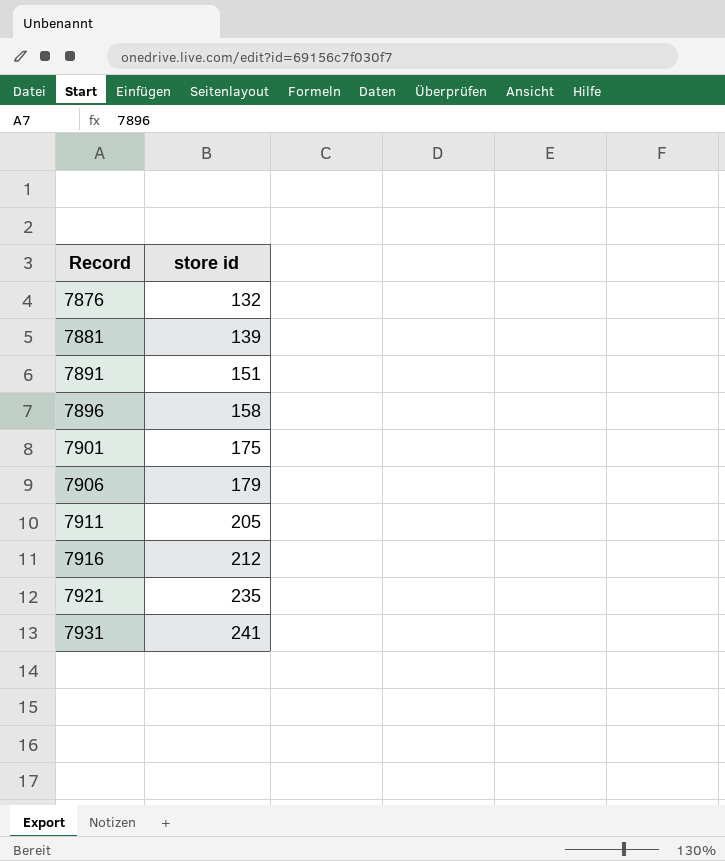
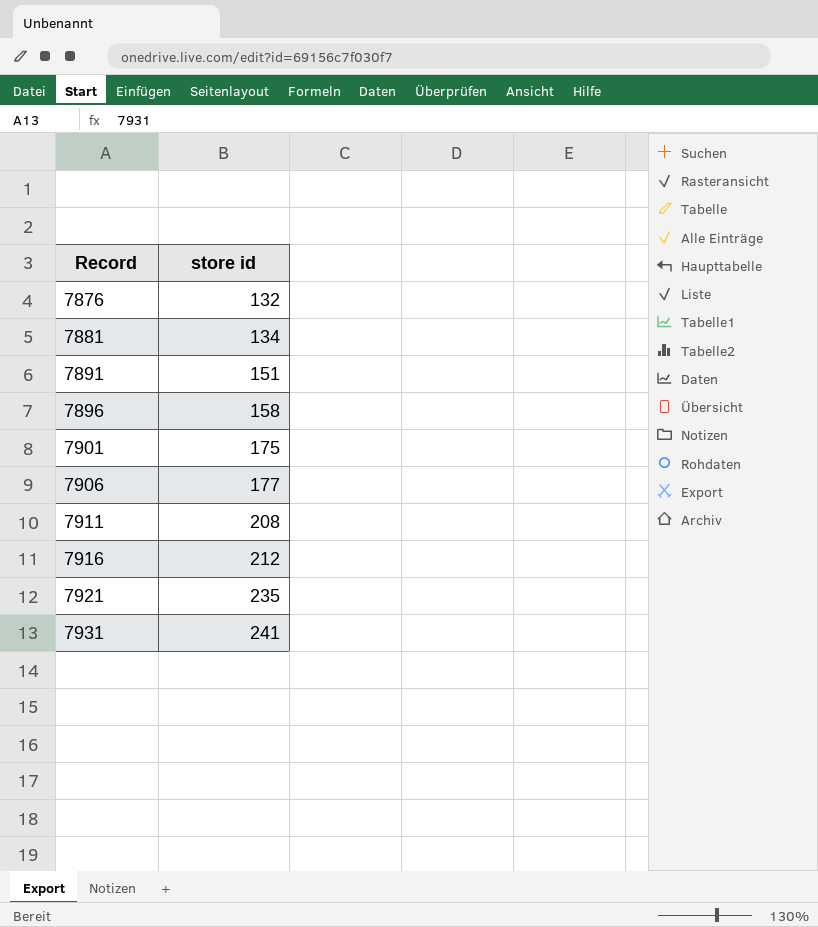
7881 | store id: 139 -> 134
7906 | store id: 179 -> 177
7911 | store id: 205 -> 208

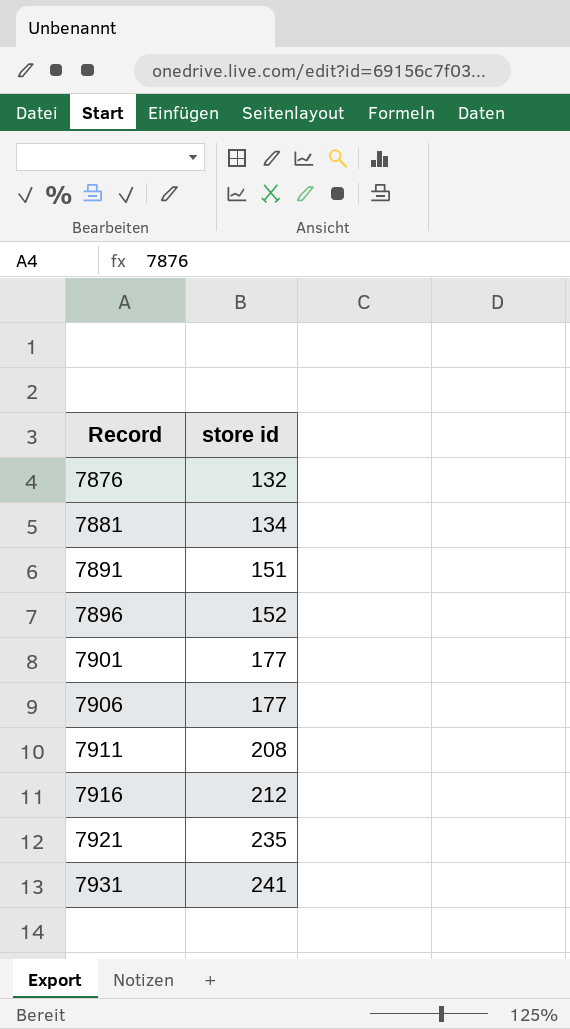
7896 | store id: 158 -> 152
7901 | store id: 175 -> 177

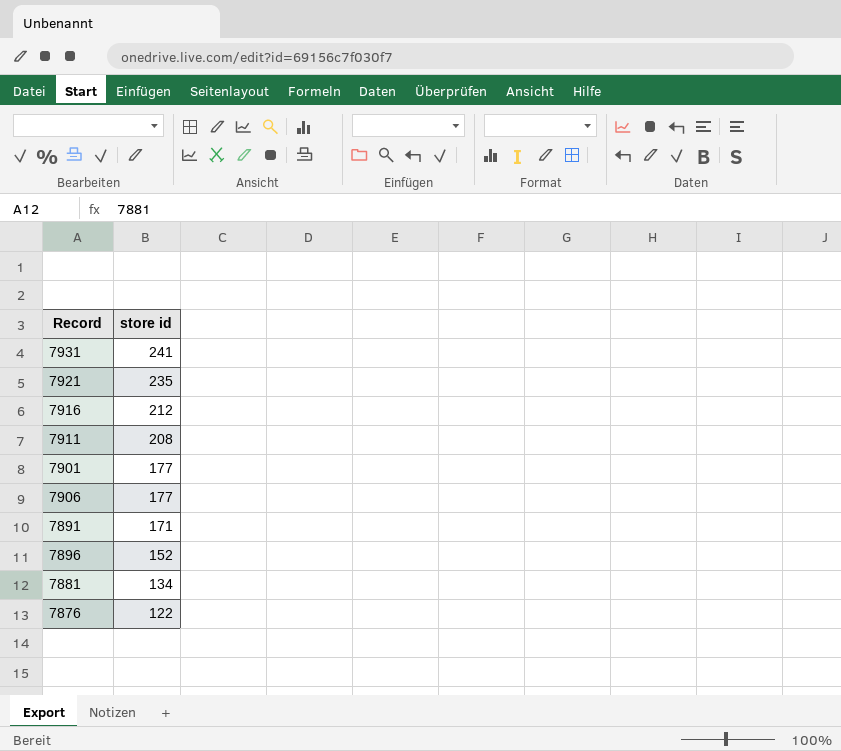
row order: Record ascending -> store id descending
7891 | store id: 151 -> 171
7876 | store id: 132 -> 122

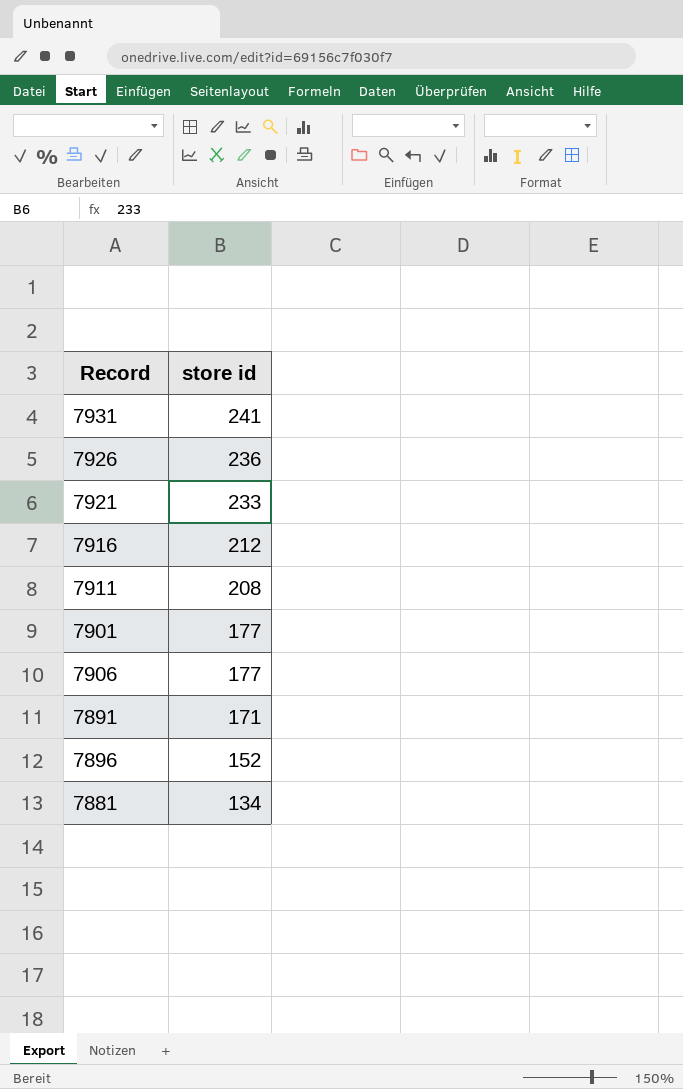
row 7876: 122 -> none
row 7926: none -> 236
7921 | store id: 235 -> 233

